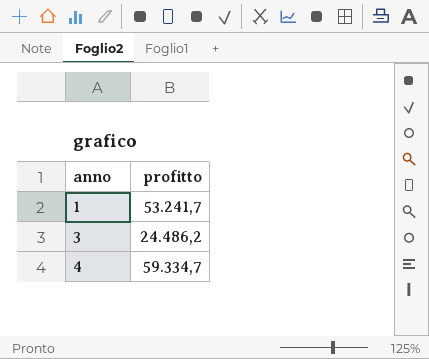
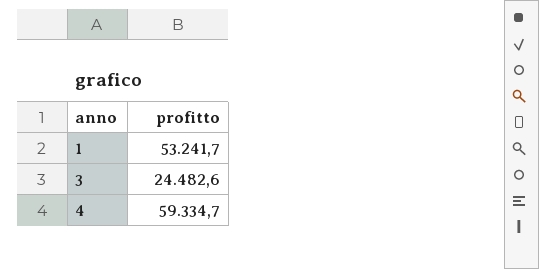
3 | profitto: 24.486,2 -> 24.482,6

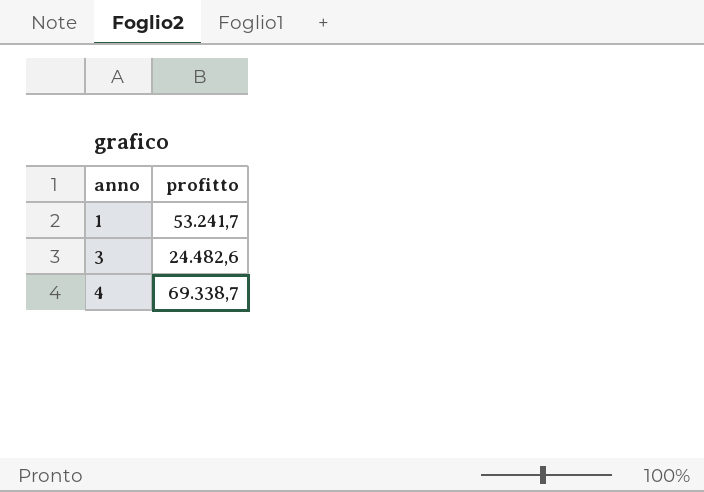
4 | profitto: 59.334,7 -> 69.338,7

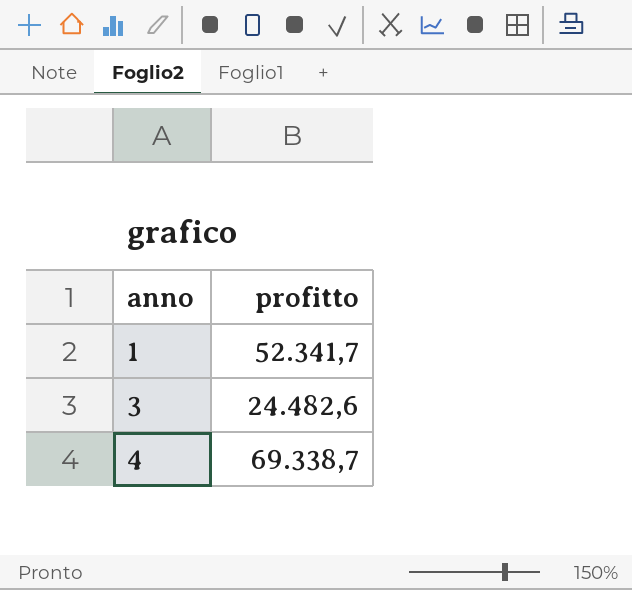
1 | profitto: 53.241,7 -> 52.341,7

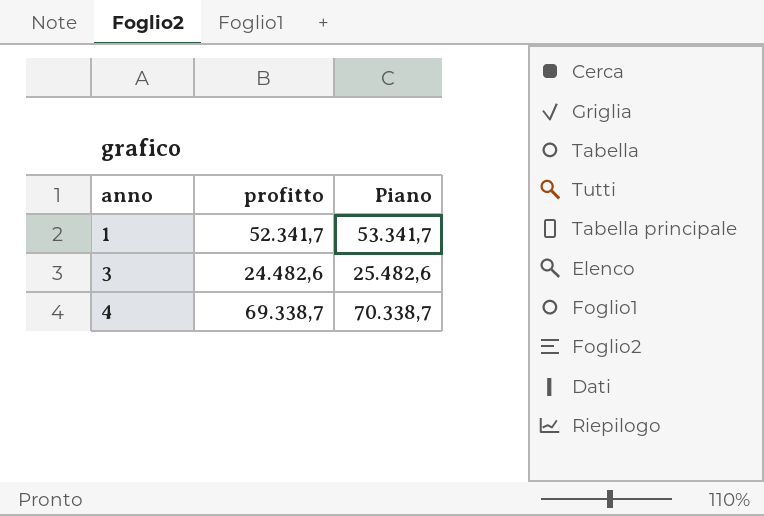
column Piano | formula: none -> [profitto] + 1000

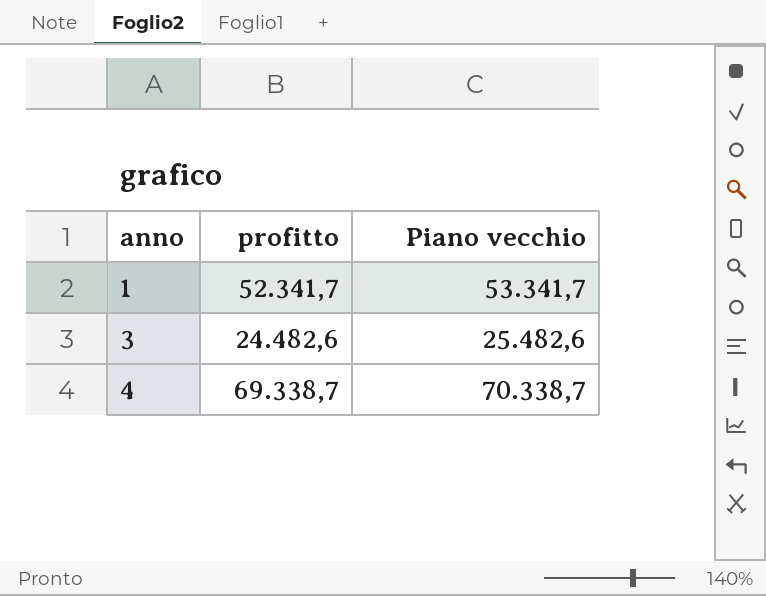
column name: Piano -> Piano vecchio

